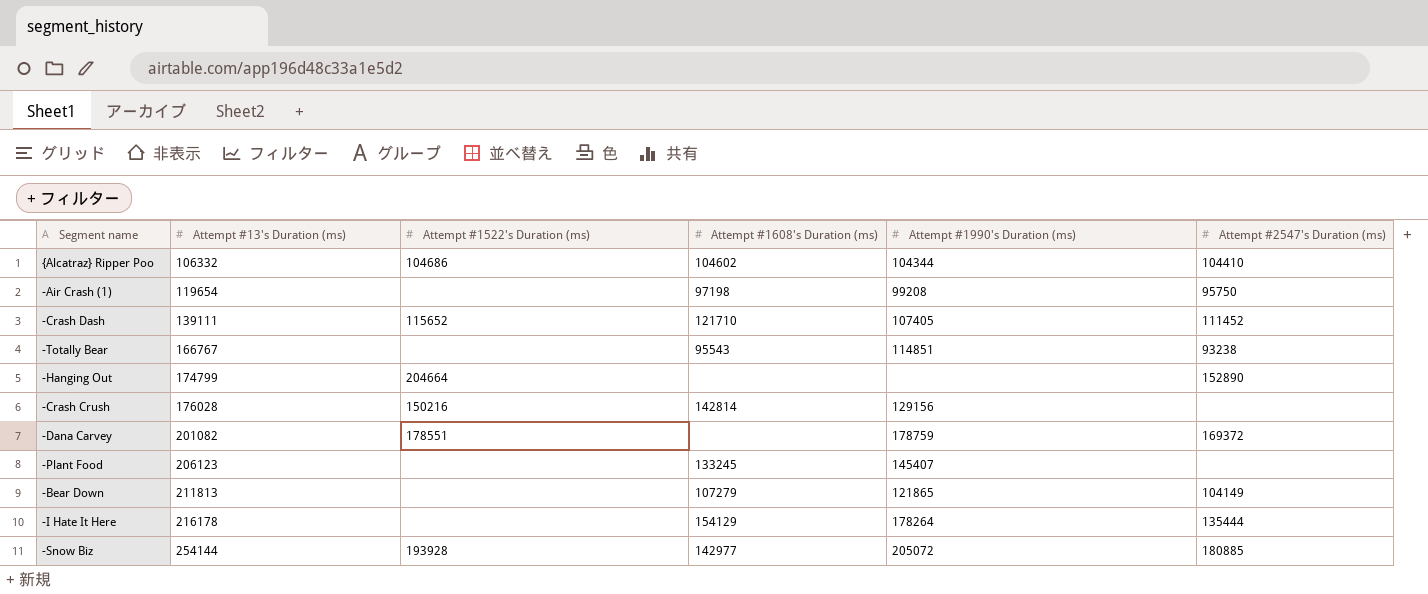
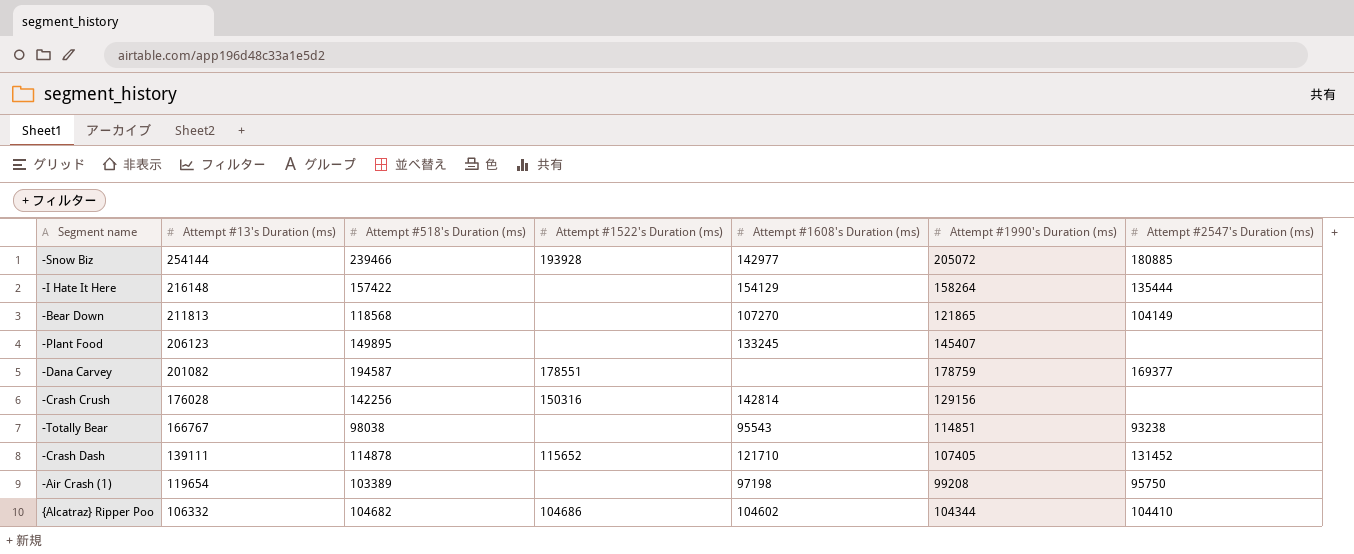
row order: Attempt #13's Duration (ms) ascending -> Attempt #13's Duration (ms) descending
column Attempt #518's Duration (ms) | position: none -> 3
row -Hanging Out: 174799 | 204664 | none | none | 152890 -> none
-I Hate It Here | Attempt #13's Duration (ms): 216178 -> 216148
-I Hate It Here | Attempt #1990's Duration (ms): 178264 -> 158264
-Bear Down | Attempt #1608's Duration (ms): 107279 -> 107270
-Dana Carvey | Attempt #2547's Duration (ms): 169372 -> 169377
-Crash Crush | Attempt #1522's Duration (ms): 150216 -> 150316
-Crash Dash | Attempt #2547's Duration (ms): 111452 -> 131452

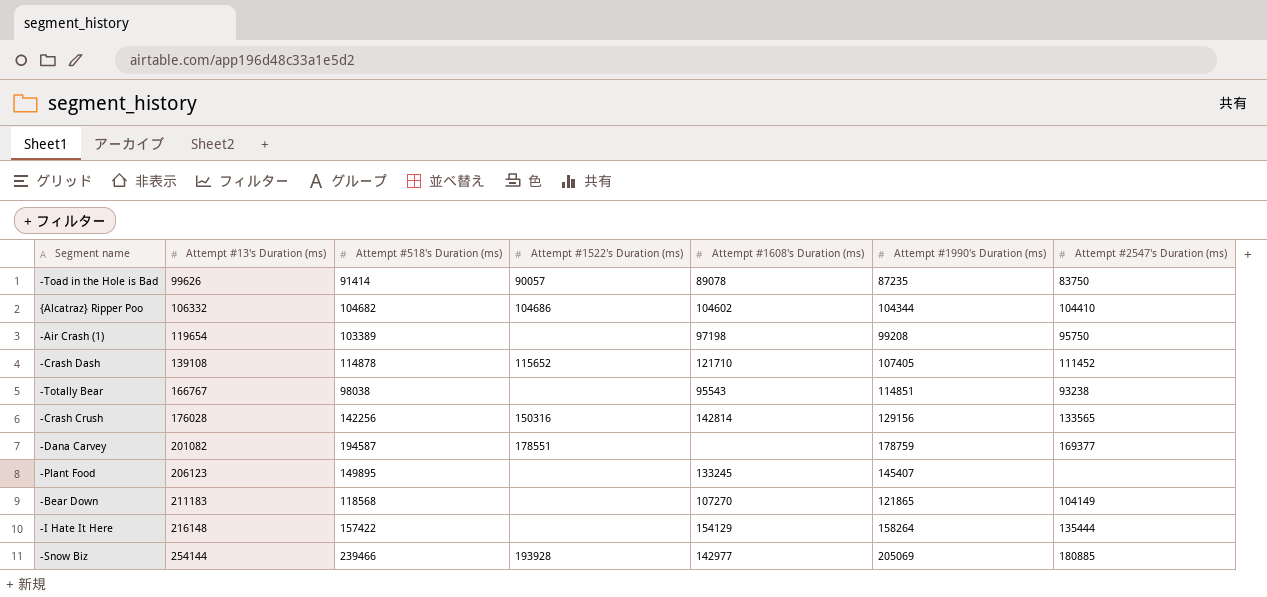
row order: Attempt #13's Duration (ms) descending -> Attempt #13's Duration (ms) ascending
row -Toad in the Hole is Bad: none -> 99626 | 91414 | 90057 | 89078 | 87235 | 83750
-Crash Dash | Attempt #13's Duration (ms): 139111 -> 139108
-Crash Dash | Attempt #2547's Duration (ms): 131452 -> 111452
-Crash Crush | Attempt #2547's Duration (ms): none -> 133565
-Bear Down | Attempt #13's Duration (ms): 211813 -> 211183
-Snow Biz | Attempt #1990's Duration (ms): 205072 -> 205069

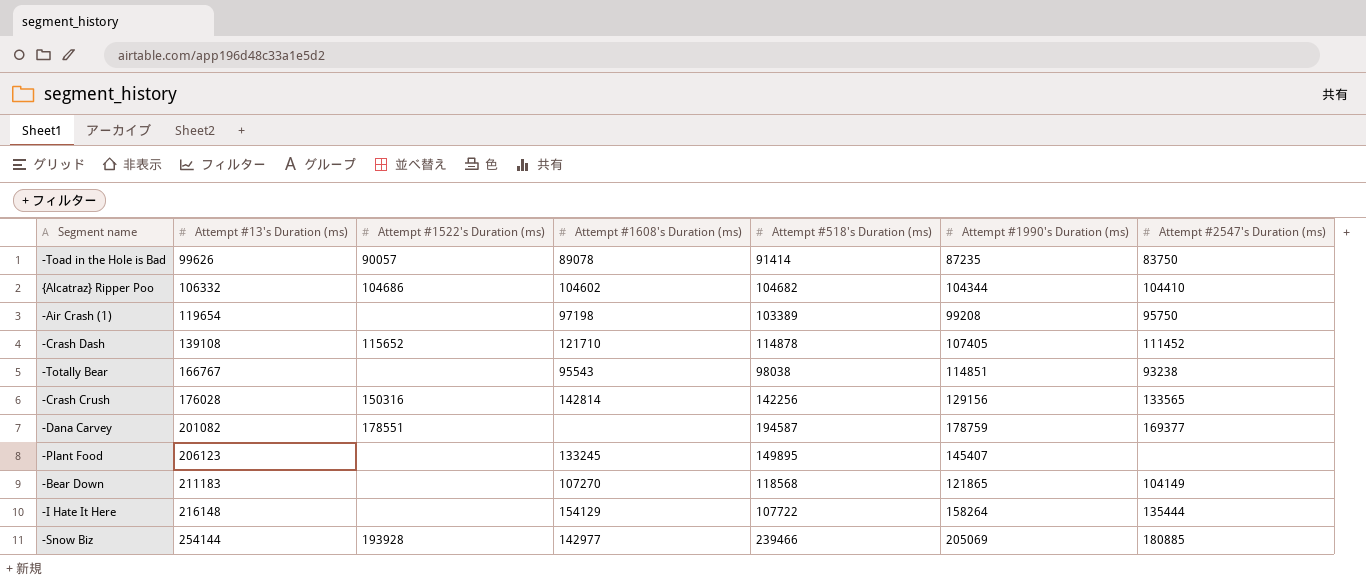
column Attempt #518's Duration (ms) | position: 3 -> 5
-I Hate It Here | Attempt #518's Duration (ms): 157422 -> 107722

